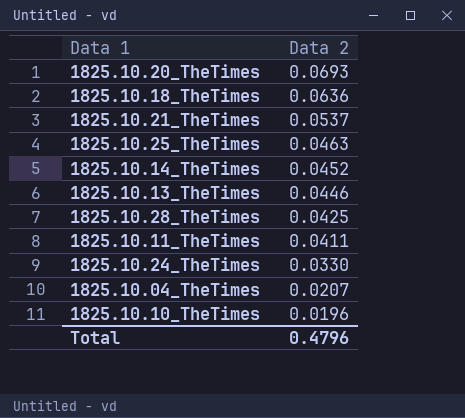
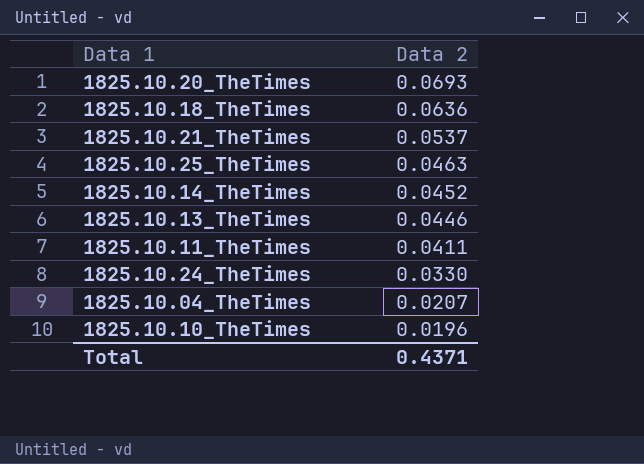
row 1825.10.28_TheTimes: 0.0425 -> none
Total | Data 2: 0.4796 -> 0.4371

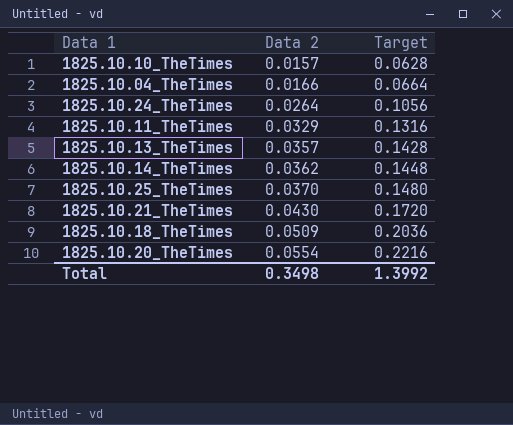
row order: Data 2 descending -> Data 2 ascending
column Target | formula: none -> [Data 2] * 4
1825.10.10_TheTimes | Data 2: 0.0196 -> 0.0157
1825.10.04_TheTimes | Data 2: 0.0207 -> 0.0166
1825.10.24_TheTimes | Data 2: 0.0330 -> 0.0264
1825.10.11_TheTimes | Data 2: 0.0411 -> 0.0329
1825.10.13_TheTimes | Data 2: 0.0446 -> 0.0357
1825.10.14_TheTimes | Data 2: 0.0452 -> 0.0362
1825.10.25_TheTimes | Data 2: 0.0463 -> 0.0370
1825.10.21_TheTimes | Data 2: 0.0537 -> 0.0430
1825.10.18_TheTimes | Data 2: 0.0636 -> 0.0509
1825.10.20_TheTimes | Data 2: 0.0693 -> 0.0554
Total | Data 2: 0.4371 -> 0.3498

